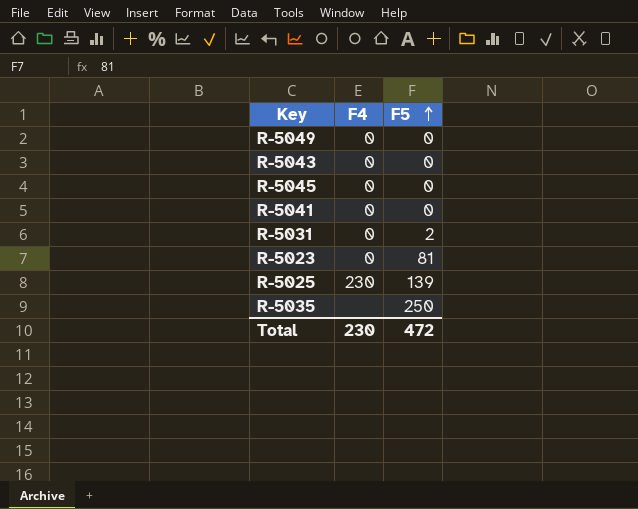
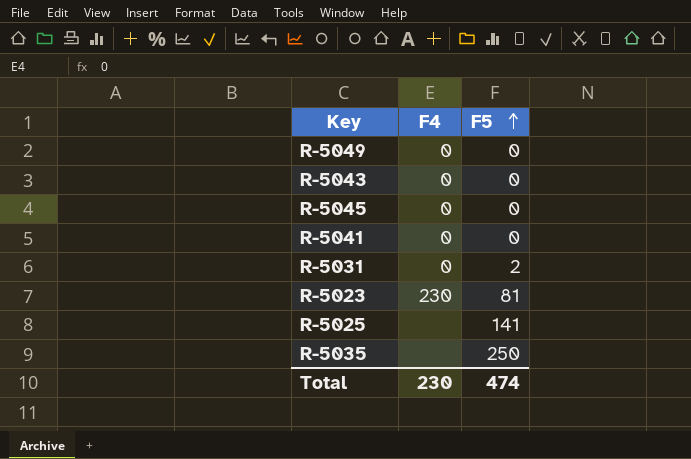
R-5023 | F4: 0 -> 230
R-5025 | F4: 230 -> none
R-5025 | F5: 139 -> 141
Total | F5: 472 -> 474

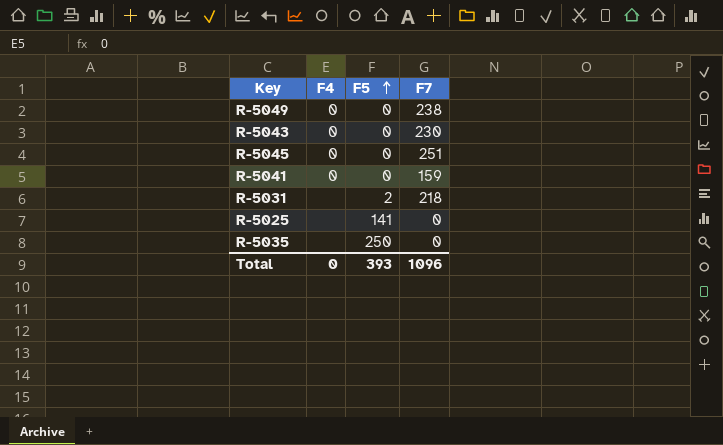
column F7 | position: none -> 4
row R-5023: 230 | 81 -> none
R-5031 | F4: 0 -> none
Total | F4: 230 -> 0
Total | F5: 474 -> 393

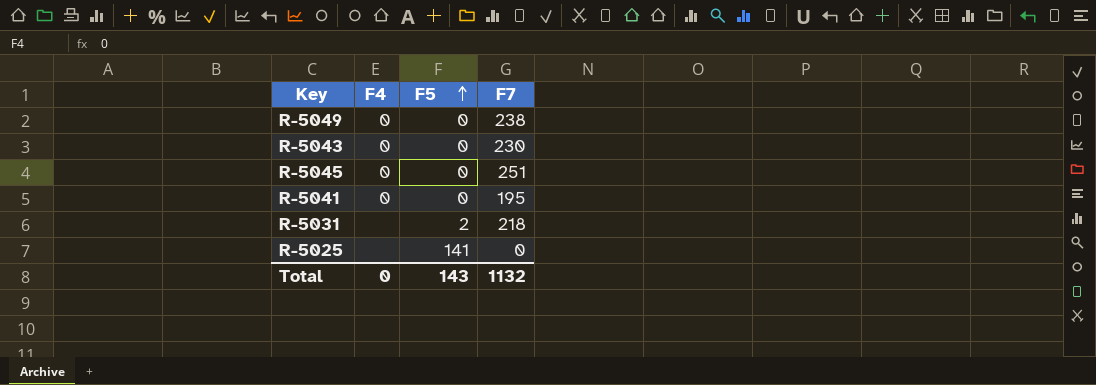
row R-5035: none | 250 | 0 -> none
R-5041 | F7: 159 -> 195
Total | F5: 393 -> 143
Total | F7: 1096 -> 1132

